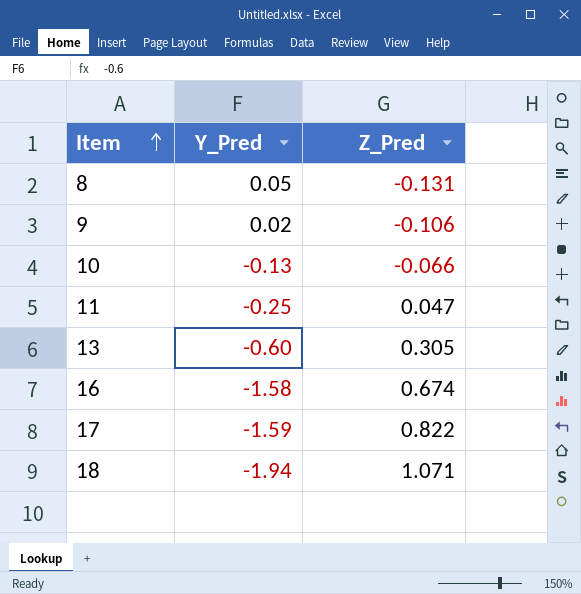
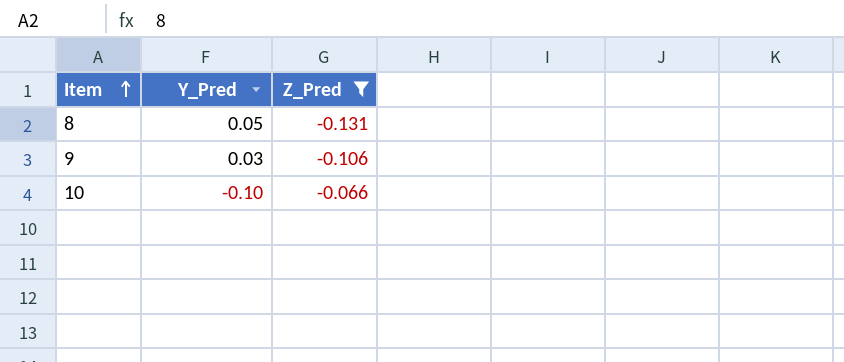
filter: none -> Z_Pred <= -0.066
9 | Y_Pred: 0.02 -> 0.03
10 | Y_Pred: -0.13 -> -0.10

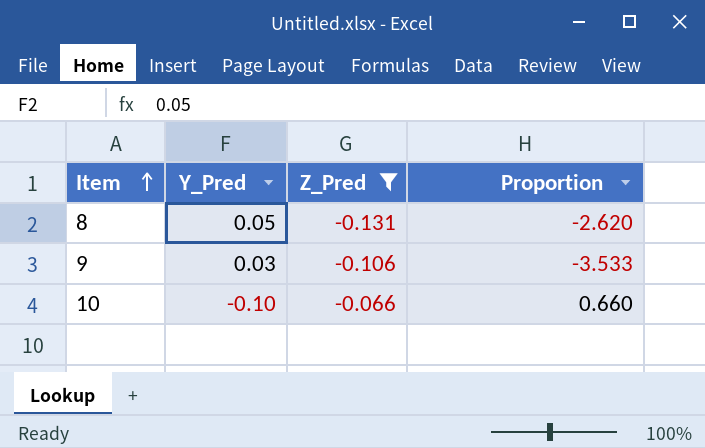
column Proportion | formula: none -> [Z_Pred] / [Y_Pred]

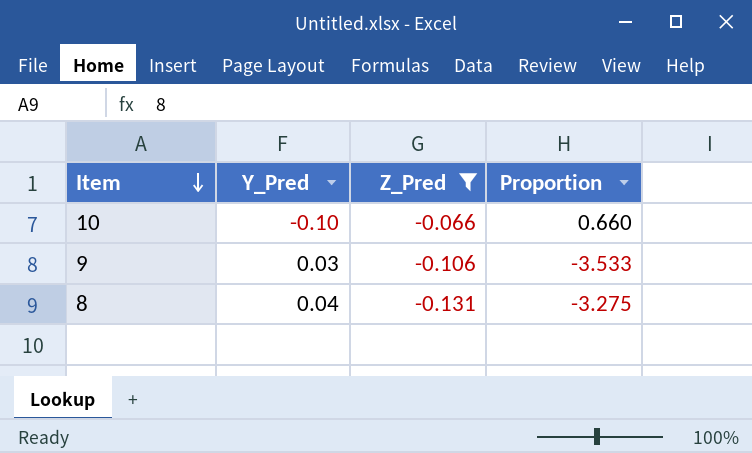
row order: Item ascending -> Item descending
8 | Y_Pred: 0.05 -> 0.04
8 | Proportion: -2.620 -> -3.275

